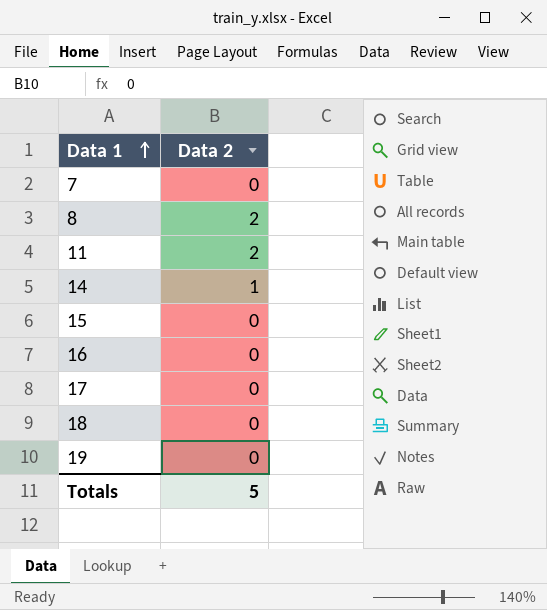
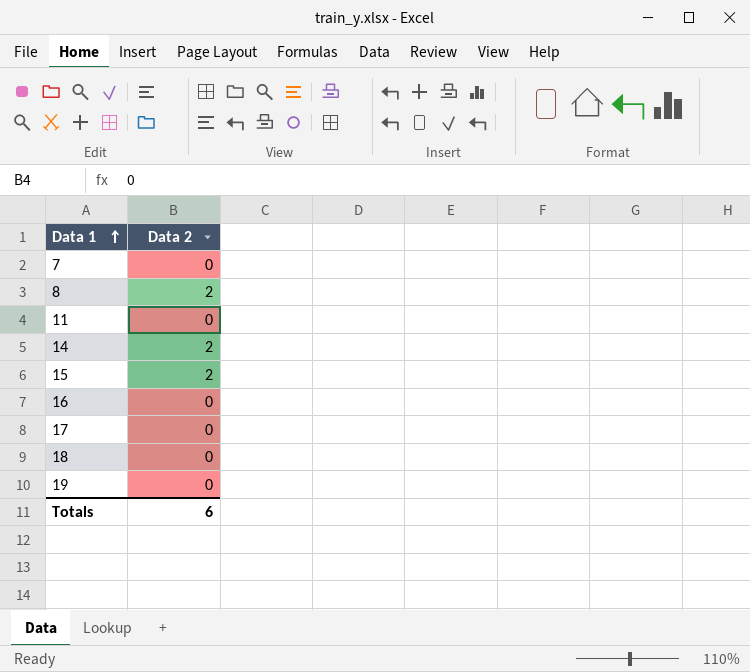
11 | Data 2: 2 -> 0
14 | Data 2: 1 -> 2
15 | Data 2: 0 -> 2
Totals | Data 2: 5 -> 6

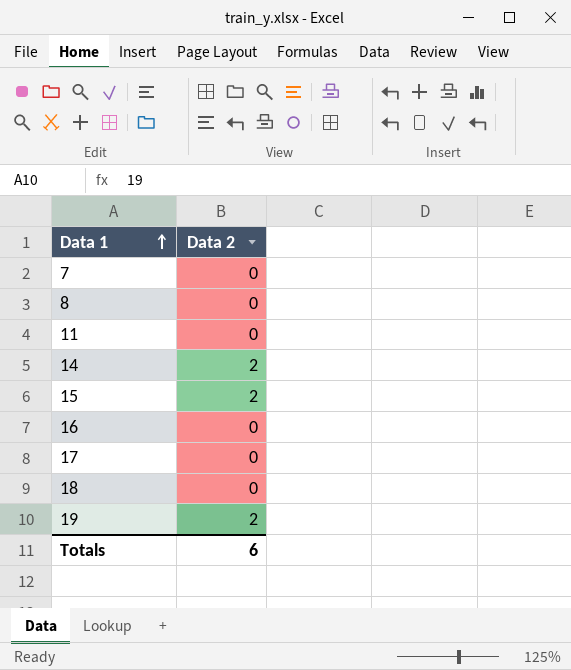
8 | Data 2: 2 -> 0
19 | Data 2: 0 -> 2

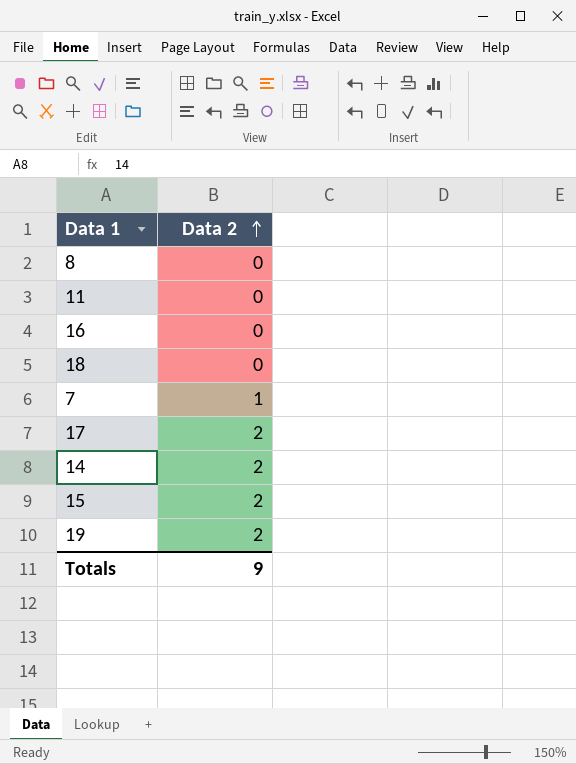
row order: Data 1 ascending -> Data 2 ascending
7 | Data 2: 0 -> 1
17 | Data 2: 0 -> 2
Totals | Data 2: 6 -> 9

